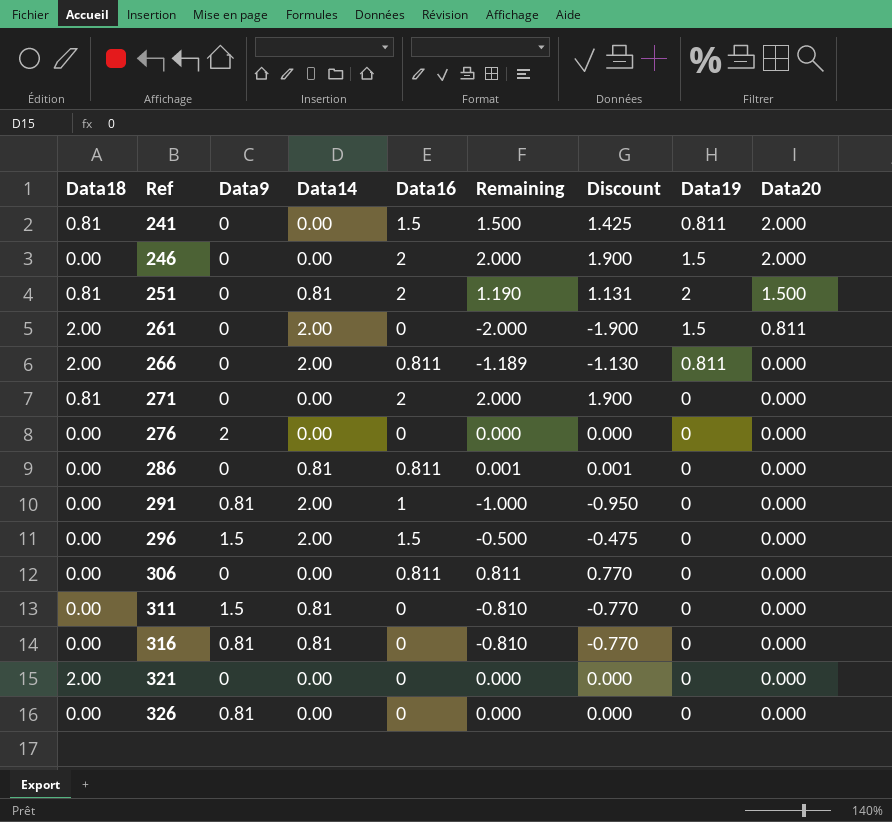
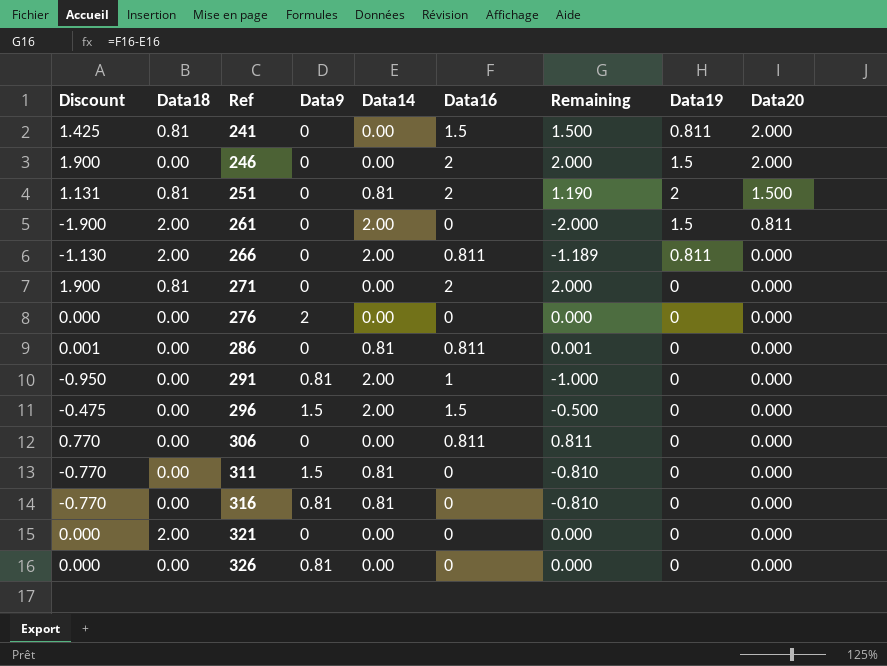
column Discount | position: 7 -> 1

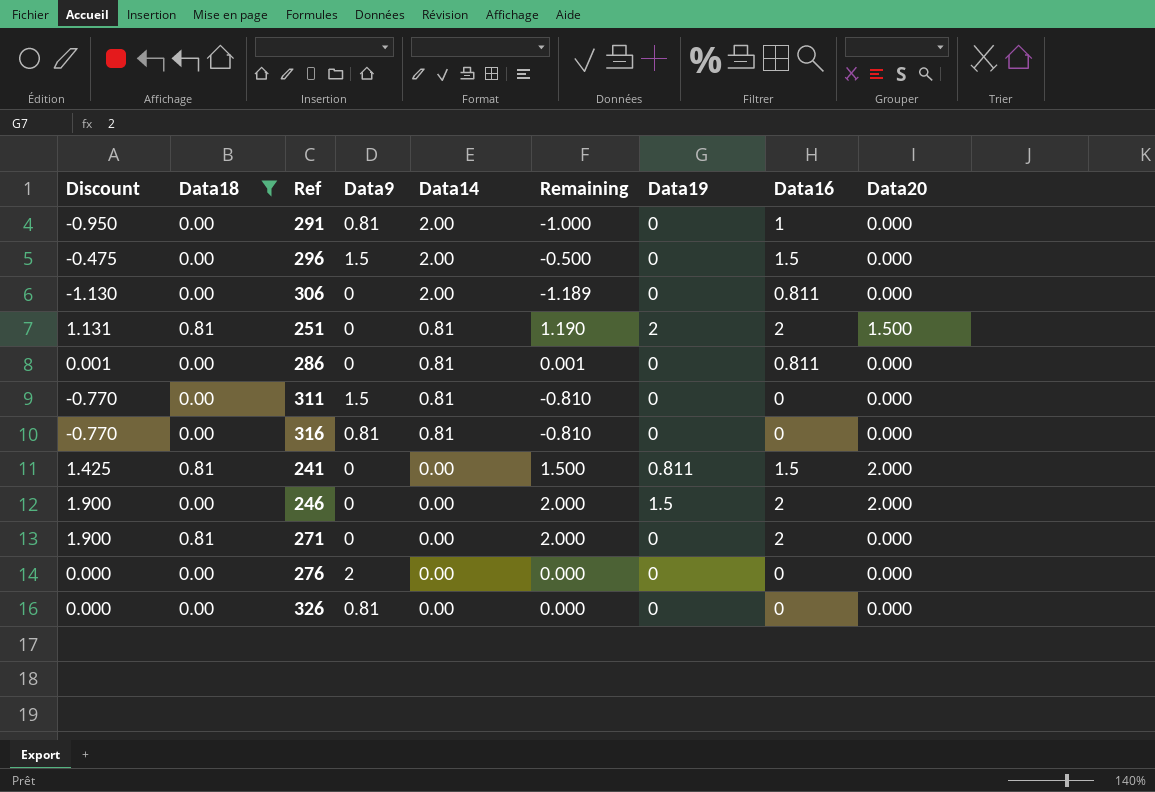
filter: none -> Data18 != 2.00
row order: Ref ascending -> Data14 descending
column Data16 | position: 6 -> 8
306 | Discount: 0.770 -> -1.130
306 | Data14: 0.00 -> 2.00
306 | Remaining: 0.811 -> -1.189

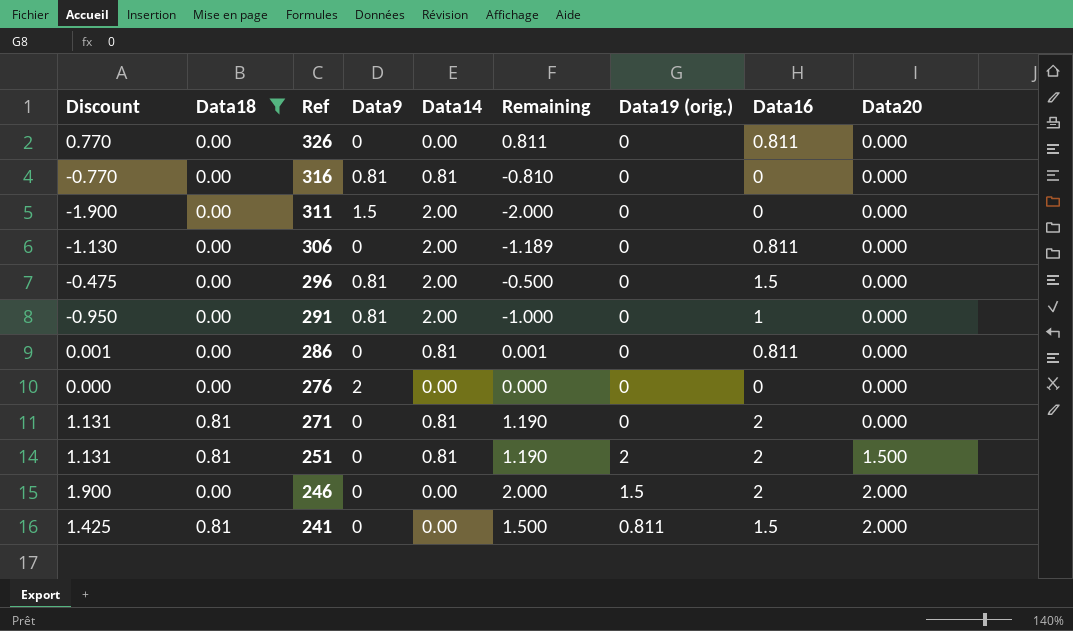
row order: Data14 descending -> Ref descending
column name: Data19 -> Data19 (orig.)
326 | Discount: 0.000 -> 0.770
326 | Data9: 0.81 -> 0
326 | Remaining: 0.000 -> 0.811
326 | Data16: 0 -> 0.811
311 | Discount: -0.770 -> -1.900
311 | Data14: 0.81 -> 2.00
311 | Remaining: -0.810 -> -2.000
296 | Data9: 1.5 -> 0.81
271 | Discount: 1.900 -> 1.131
271 | Data14: 0.00 -> 0.81
271 | Remaining: 2.000 -> 1.190

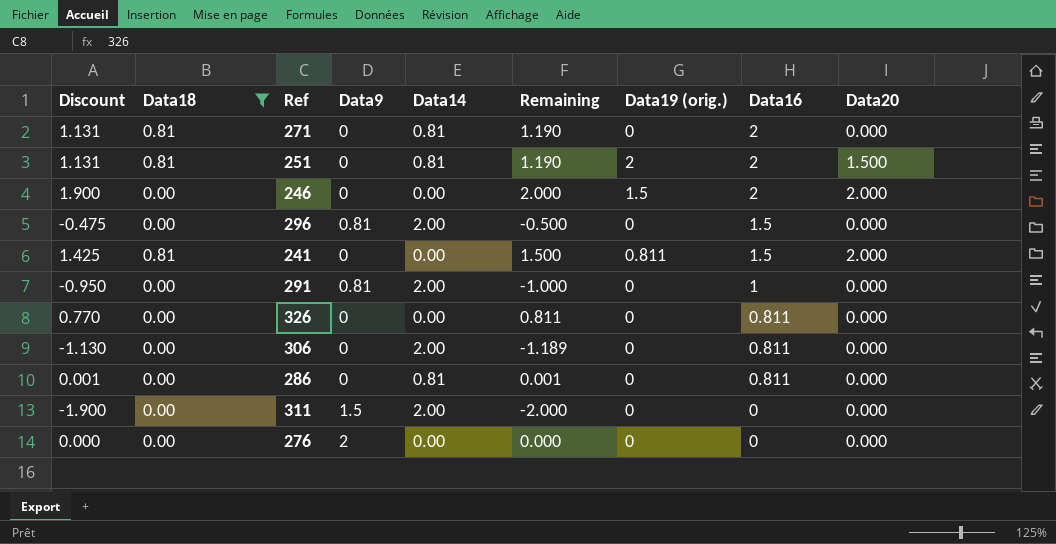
row order: Ref descending -> Data16 descending
row 316: -0.770 | 0.00 | 0.81 | 0.81 | -0.810 | 0 | 0 | 0.000 -> none

